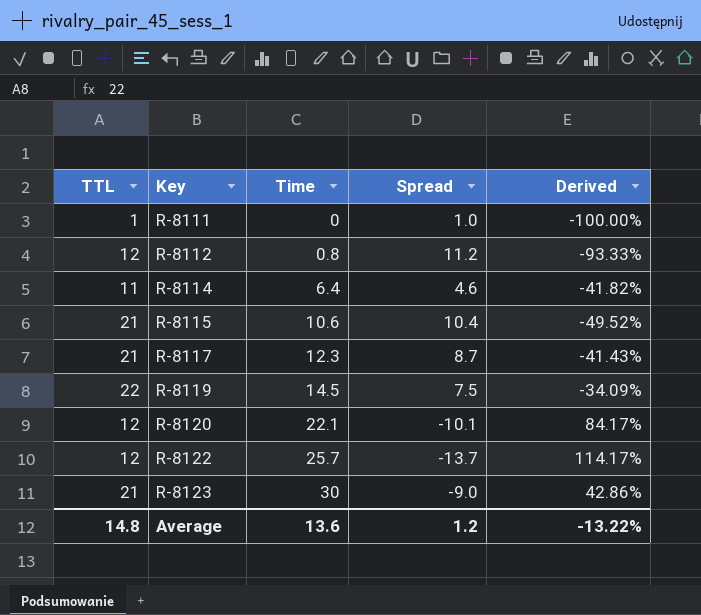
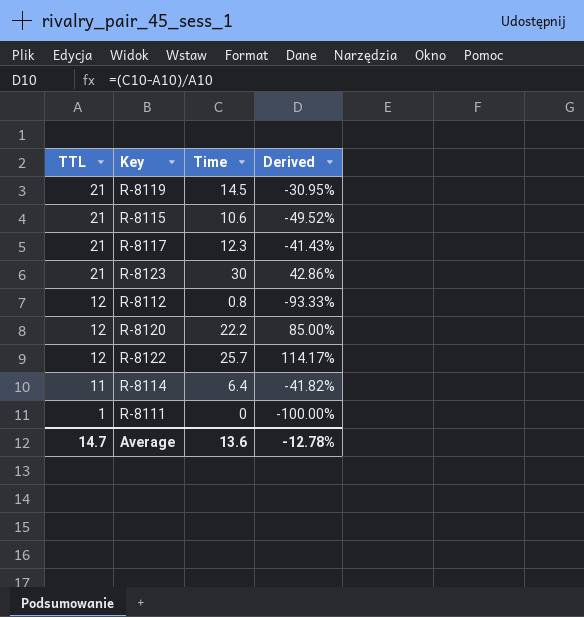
row order: Key ascending -> TTL descending
column Spread | formula: [TTL] - [Time] -> none
R-8119 | TTL: 22 -> 21
R-8119 | Derived: -34.09% -> -30.95%
R-8120 | Time: 22.1 -> 22.2
R-8120 | Derived: 84.17% -> 85.00%
Average | TTL: 14.8 -> 14.7
Average | Derived: -13.22% -> -12.78%

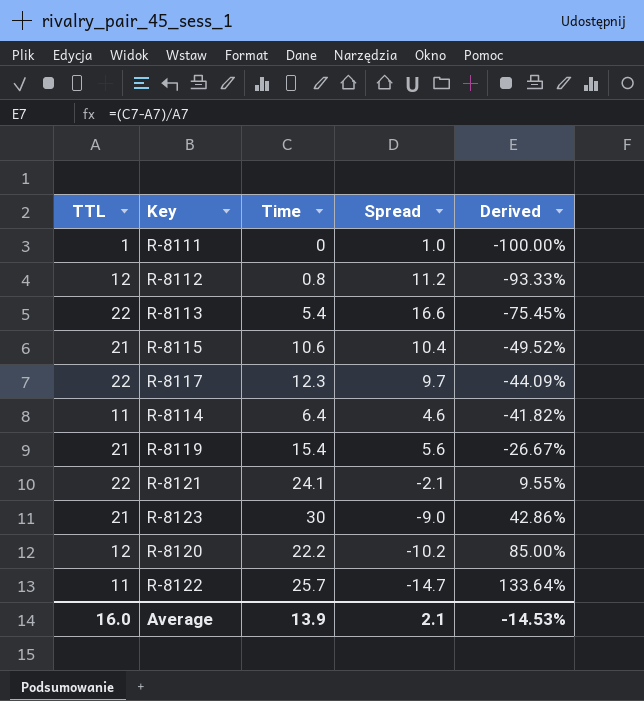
row order: TTL descending -> Derived ascending
column Spread | formula: none -> [TTL] - [Time]
row R-8113: none -> 22 | 5.4 | 16.6 | -75.45%
R-8117 | TTL: 21 -> 22
R-8117 | Derived: -41.43% -> -44.09%
R-8119 | Time: 14.5 -> 15.4
R-8119 | Derived: -30.95% -> -26.67%
row R-8121: none -> 22 | 24.1 | -2.1 | 9.55%
R-8122 | TTL: 12 -> 11
R-8122 | Derived: 114.17% -> 133.64%
Average | TTL: 14.7 -> 16.0
Average | Time: 13.6 -> 13.9
Average | Derived: -12.78% -> -14.53%

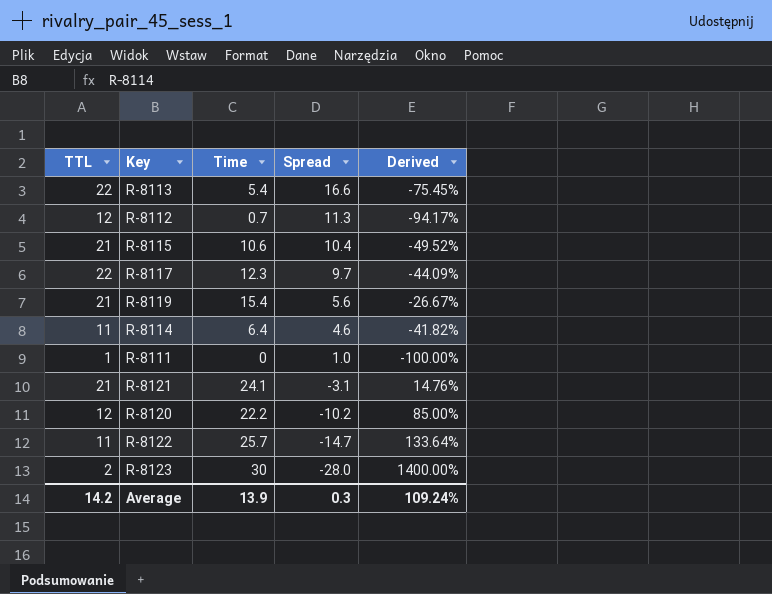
row order: Derived ascending -> Spread descending
R-8112 | Time: 0.8 -> 0.7
R-8112 | Spread: 11.2 -> 11.3
R-8112 | Derived: -93.33% -> -94.17%
R-8121 | TTL: 22 -> 21
R-8121 | Spread: -2.1 -> -3.1
R-8121 | Derived: 9.55% -> 14.76%
R-8123 | TTL: 21 -> 2
R-8123 | Spread: -9.0 -> -28.0
R-8123 | Derived: 42.86% -> 1400.00%
Average | TTL: 16.0 -> 14.2
Average | Spread: 2.1 -> 0.3
Average | Derived: -14.53% -> 109.24%

